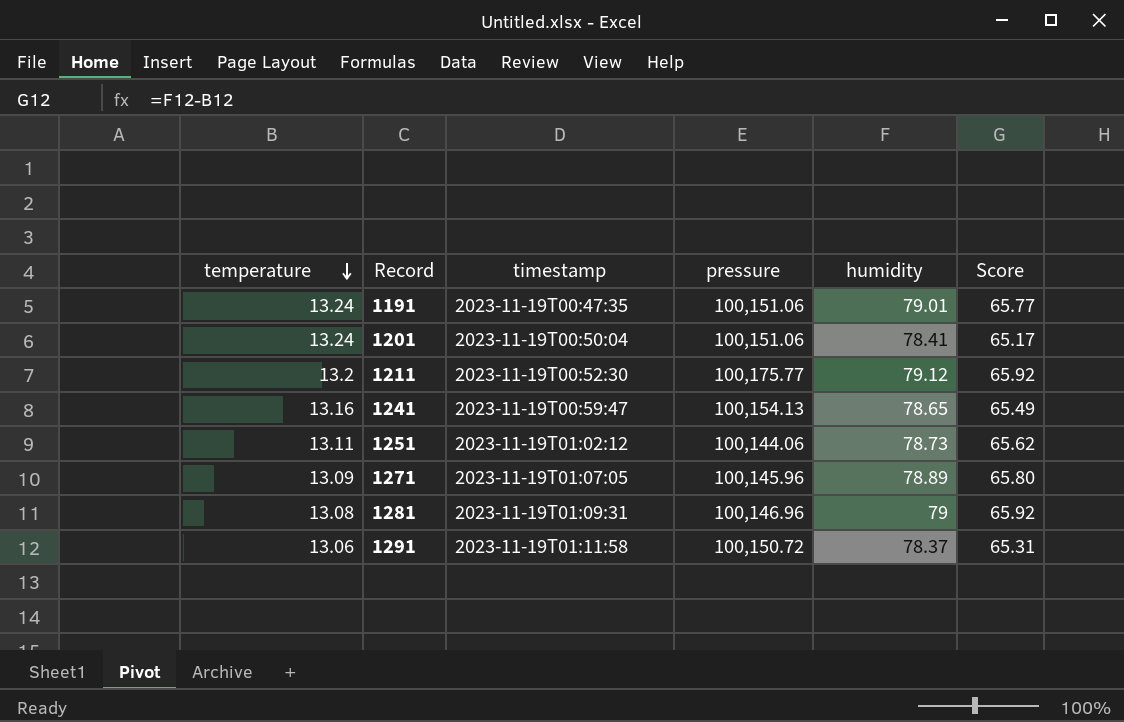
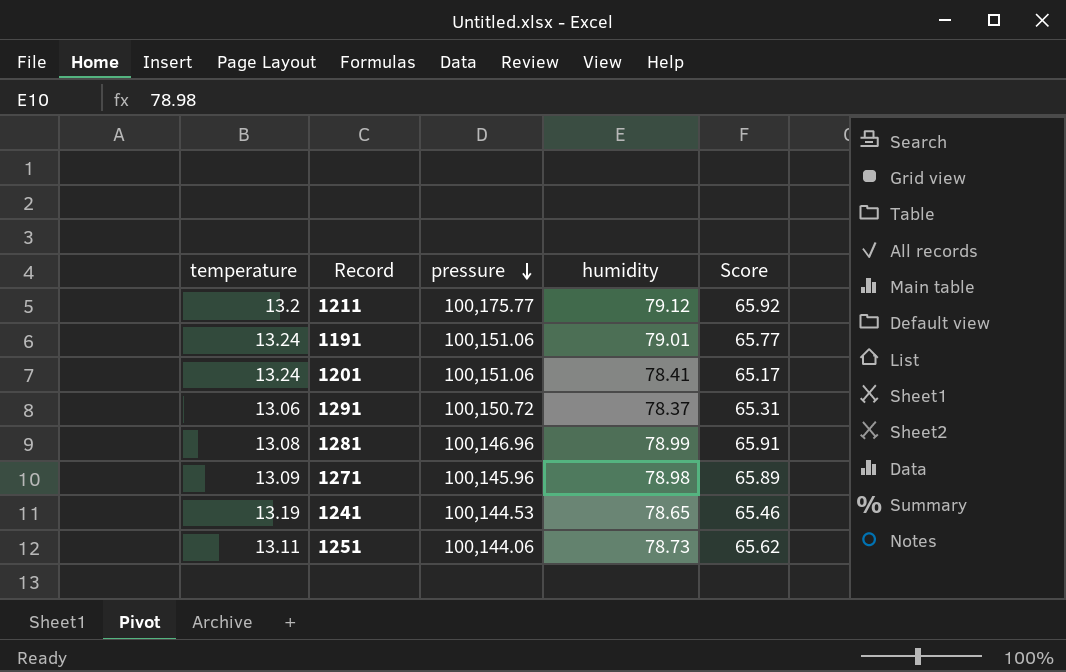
row order: temperature descending -> pressure descending
column timestamp | position: 3 -> none
1281 | humidity: 79 -> 78.99
1281 | Score: 65.92 -> 65.91
1271 | humidity: 78.89 -> 78.98
1271 | Score: 65.80 -> 65.89
1241 | temperature: 13.16 -> 13.19
1241 | pressure: 100,154.13 -> 100,144.53
1241 | Score: 65.49 -> 65.46

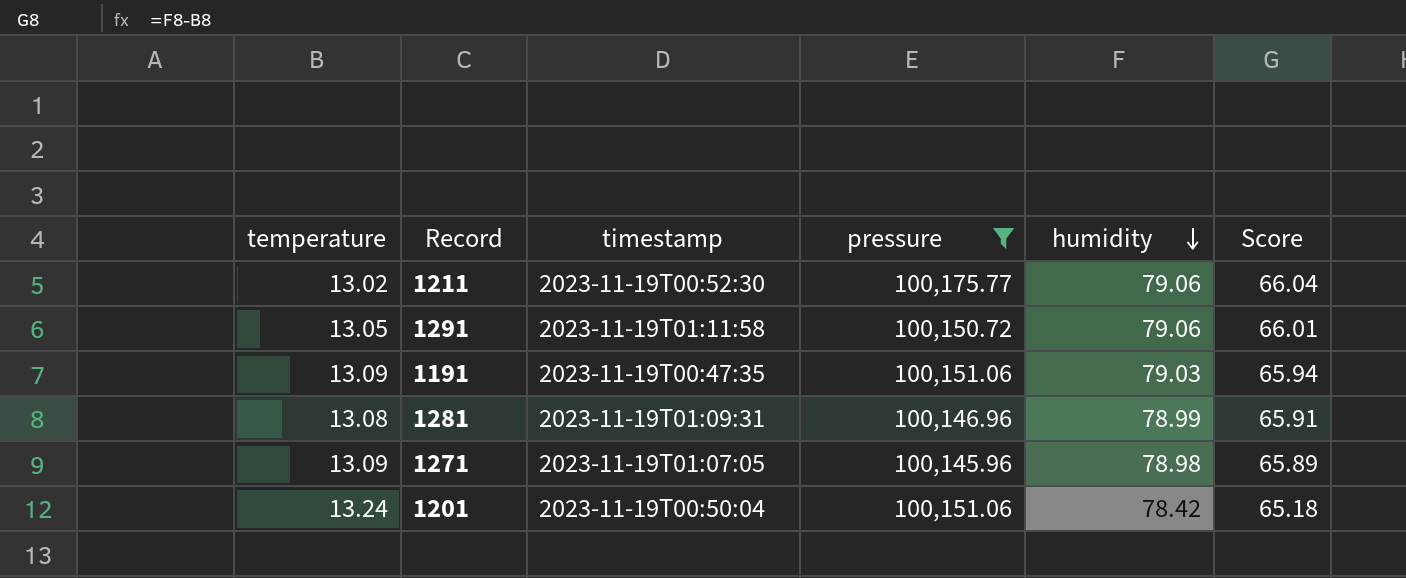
filter: none -> pressure >= 100,145.96
row order: pressure descending -> humidity descending
column timestamp | position: none -> 3
1211 | temperature: 13.2 -> 13.02
1211 | humidity: 79.12 -> 79.06
1211 | Score: 65.92 -> 66.04
1291 | temperature: 13.06 -> 13.05
1291 | humidity: 78.37 -> 79.06
1291 | Score: 65.31 -> 66.01
1191 | temperature: 13.24 -> 13.09
1191 | humidity: 79.01 -> 79.03
1191 | Score: 65.77 -> 65.94
1201 | humidity: 78.41 -> 78.42
1201 | Score: 65.17 -> 65.18

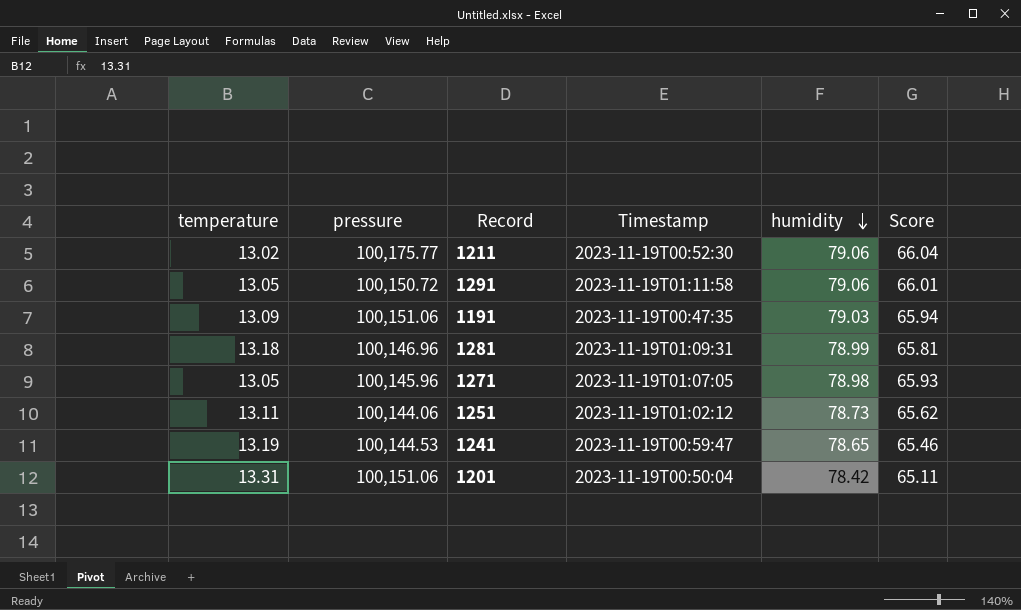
filter: pressure >= 100,145.96 -> none
column pressure | position: 4 -> 2
column name: timestamp -> Timestamp
1281 | temperature: 13.08 -> 13.18
1281 | Score: 65.91 -> 65.81
1271 | temperature: 13.09 -> 13.05
1271 | Score: 65.89 -> 65.93
1201 | temperature: 13.24 -> 13.31
1201 | Score: 65.18 -> 65.11

